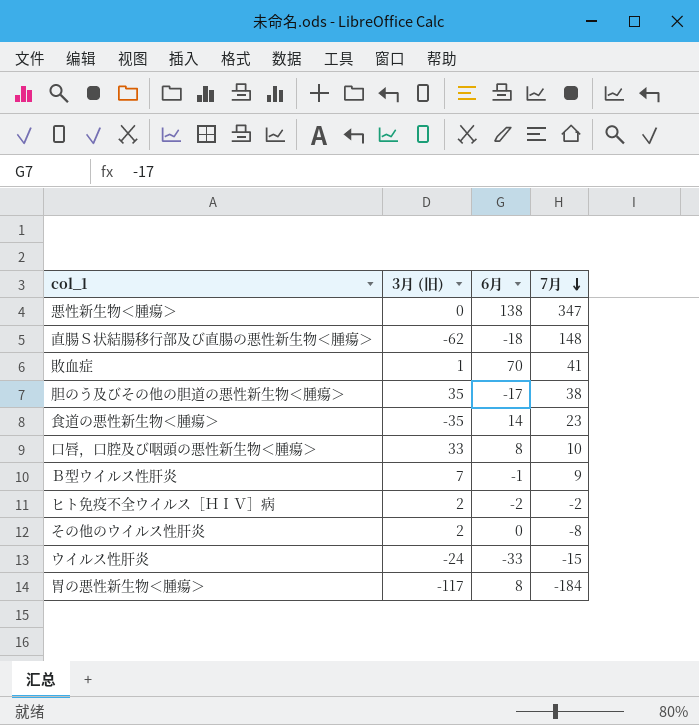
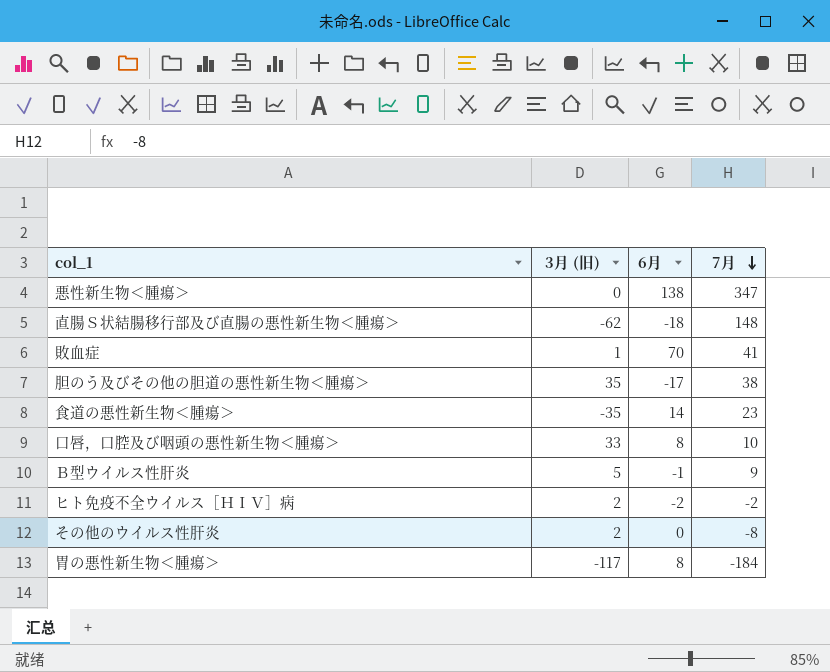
row ウイルス性肝炎: -24 | -33 | -15 -> none
Ｂ型ウイルス性肝炎 | 3月 (旧): 7 -> 5

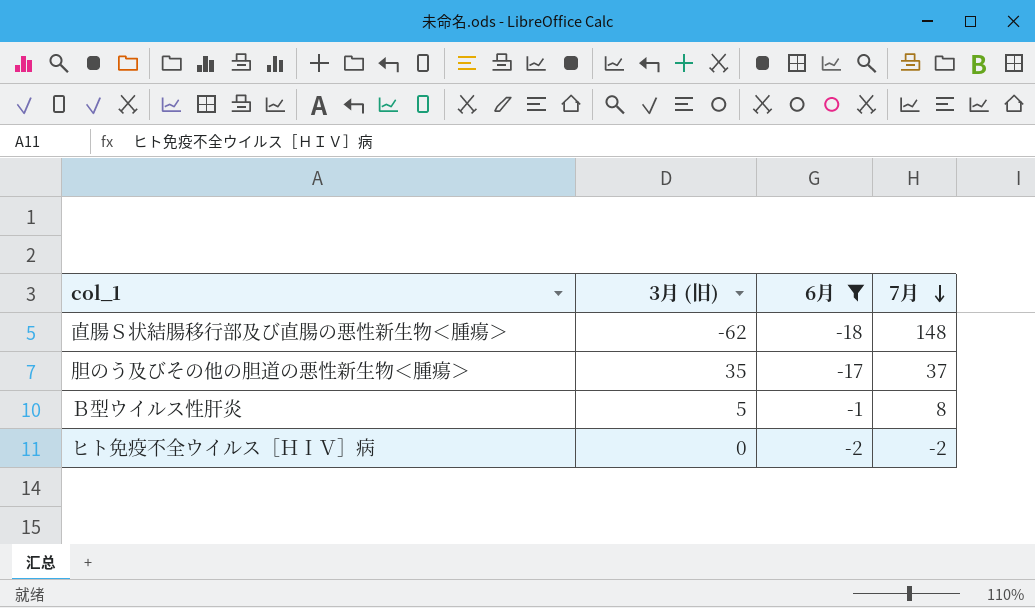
filter: none -> 6月 <= -1
胆のう及びその他の胆道の悪性新生物＜腫瘍＞ | 7月: 38 -> 37
Ｂ型ウイルス性肝炎 | 7月: 9 -> 8
ヒト免疫不全ウイルス［ＨＩＶ］病 | 3月 (旧): 2 -> 0

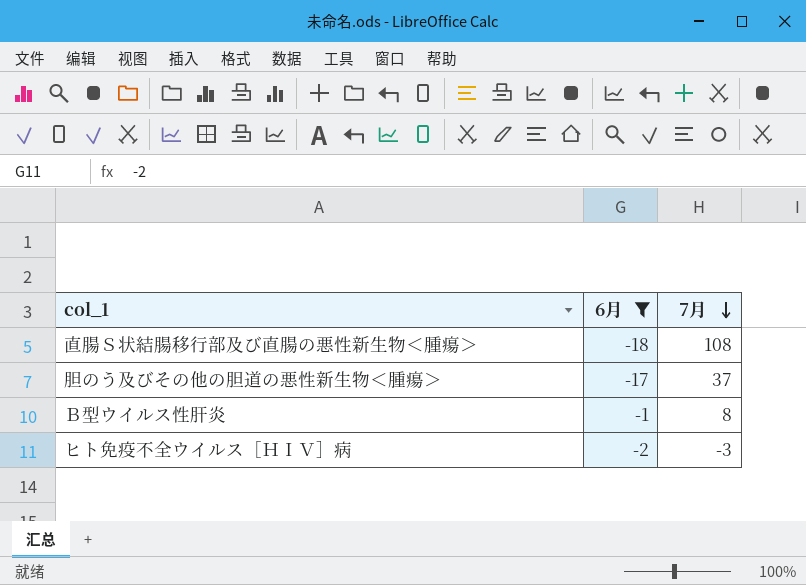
column 3月 (旧) | position: 2 -> none
直腸Ｓ状結腸移行部及び直腸の悪性新生物＜腫瘍＞ | 7月: 148 -> 108
ヒト免疫不全ウイルス［ＨＩＶ］病 | 7月: -2 -> -3

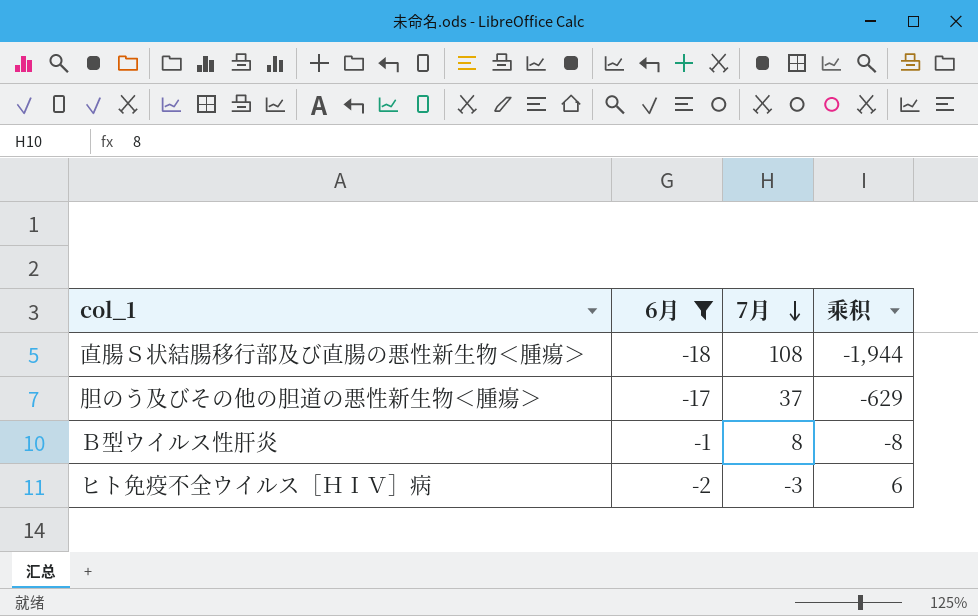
column 乘积 | formula: none -> [6月] * [7月]

